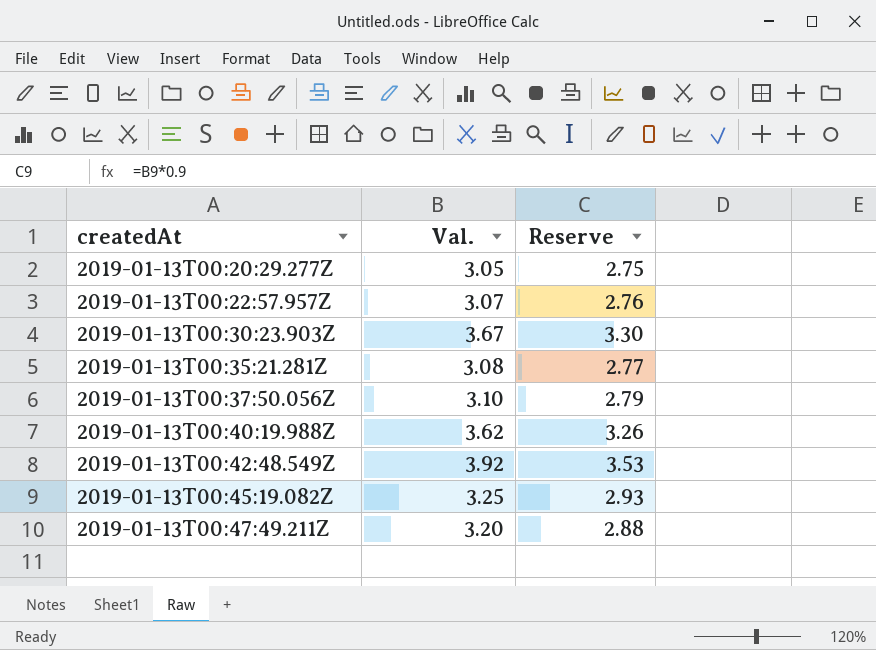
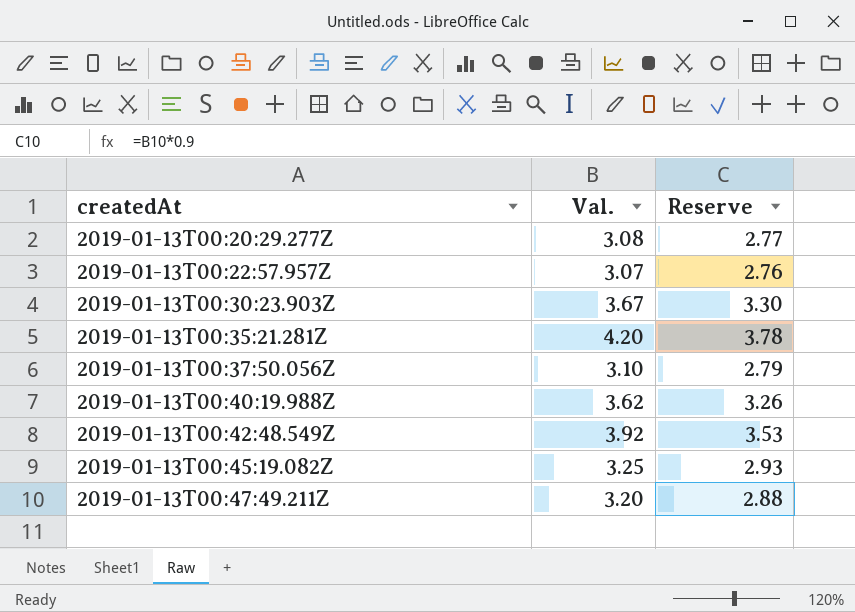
2019-01-13T00:20:29.277Z | Val.: 3.05 -> 3.08
2019-01-13T00:20:29.277Z | Reserve: 2.75 -> 2.77
2019-01-13T00:35:21.281Z | Val.: 3.08 -> 4.20
2019-01-13T00:35:21.281Z | Reserve: 2.77 -> 3.78

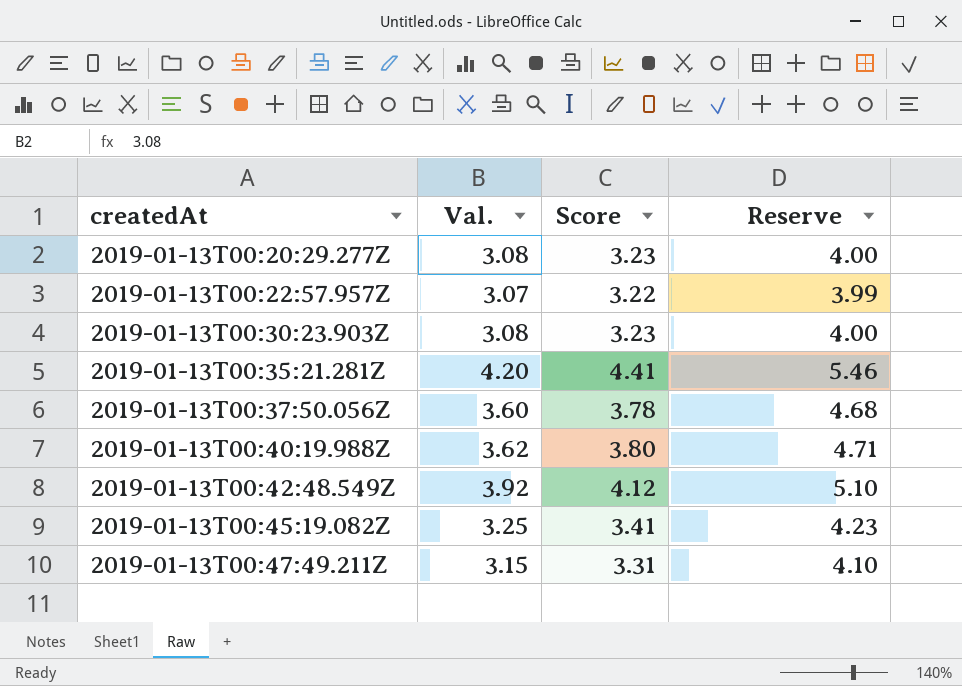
column Score | formula: none -> [Val.] * 1.05
column Reserve | formula: [Val.] * 0.9 -> [Val.] * 1.3
2019-01-13T00:30:23.903Z | Val.: 3.67 -> 3.08
2019-01-13T00:37:50.056Z | Val.: 3.10 -> 3.60
2019-01-13T00:47:49.211Z | Val.: 3.20 -> 3.15

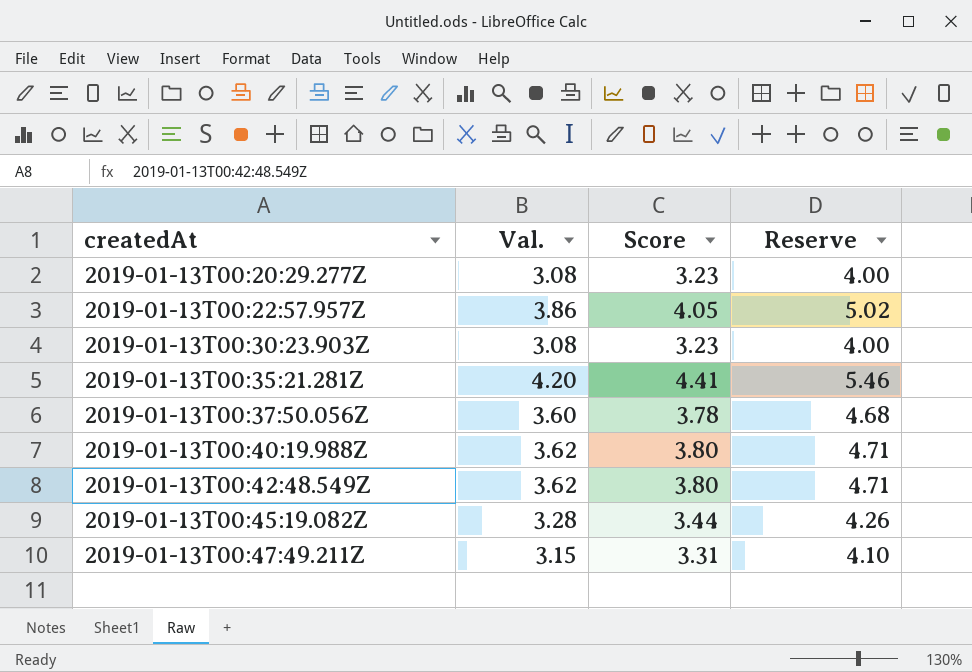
2019-01-13T00:22:57.957Z | Val.: 3.07 -> 3.86
2019-01-13T00:22:57.957Z | Score: 3.22 -> 4.05
2019-01-13T00:22:57.957Z | Reserve: 3.99 -> 5.02
2019-01-13T00:42:48.549Z | Val.: 3.92 -> 3.62
2019-01-13T00:42:48.549Z | Score: 4.12 -> 3.80
2019-01-13T00:42:48.549Z | Reserve: 5.10 -> 4.71
2019-01-13T00:45:19.082Z | Val.: 3.25 -> 3.28
2019-01-13T00:45:19.082Z | Score: 3.41 -> 3.44
2019-01-13T00:45:19.082Z | Reserve: 4.23 -> 4.26

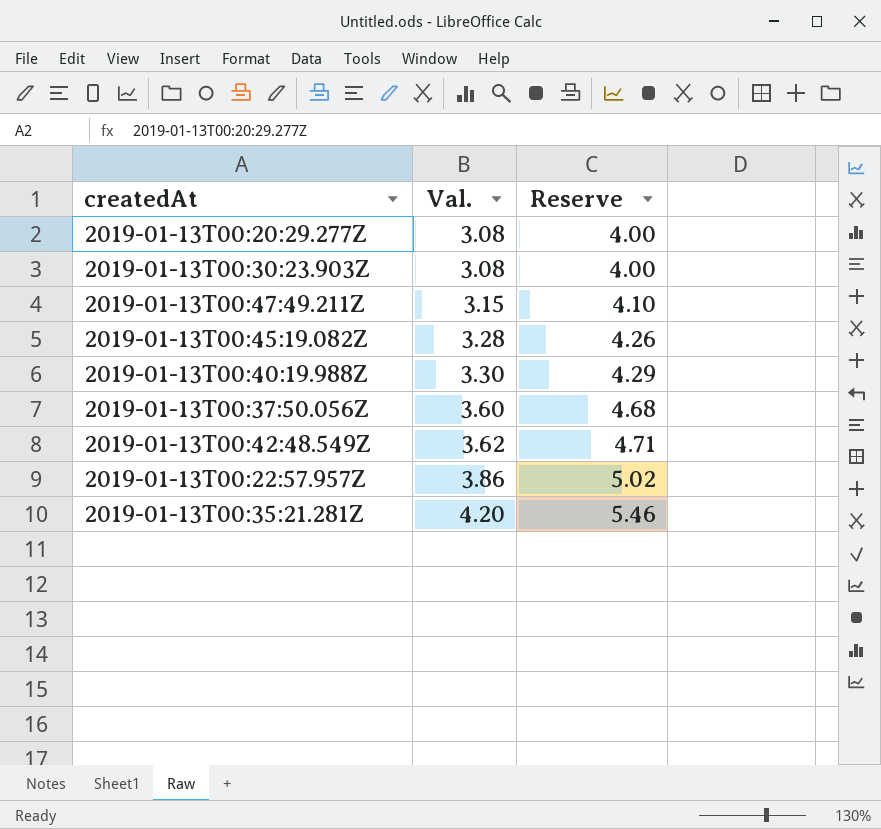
row order: createdAt ascending -> Val. ascending
column Score | formula: [Val.] * 1.05 -> none
2019-01-13T00:40:19.988Z | Val.: 3.62 -> 3.30
2019-01-13T00:40:19.988Z | Reserve: 4.71 -> 4.29

